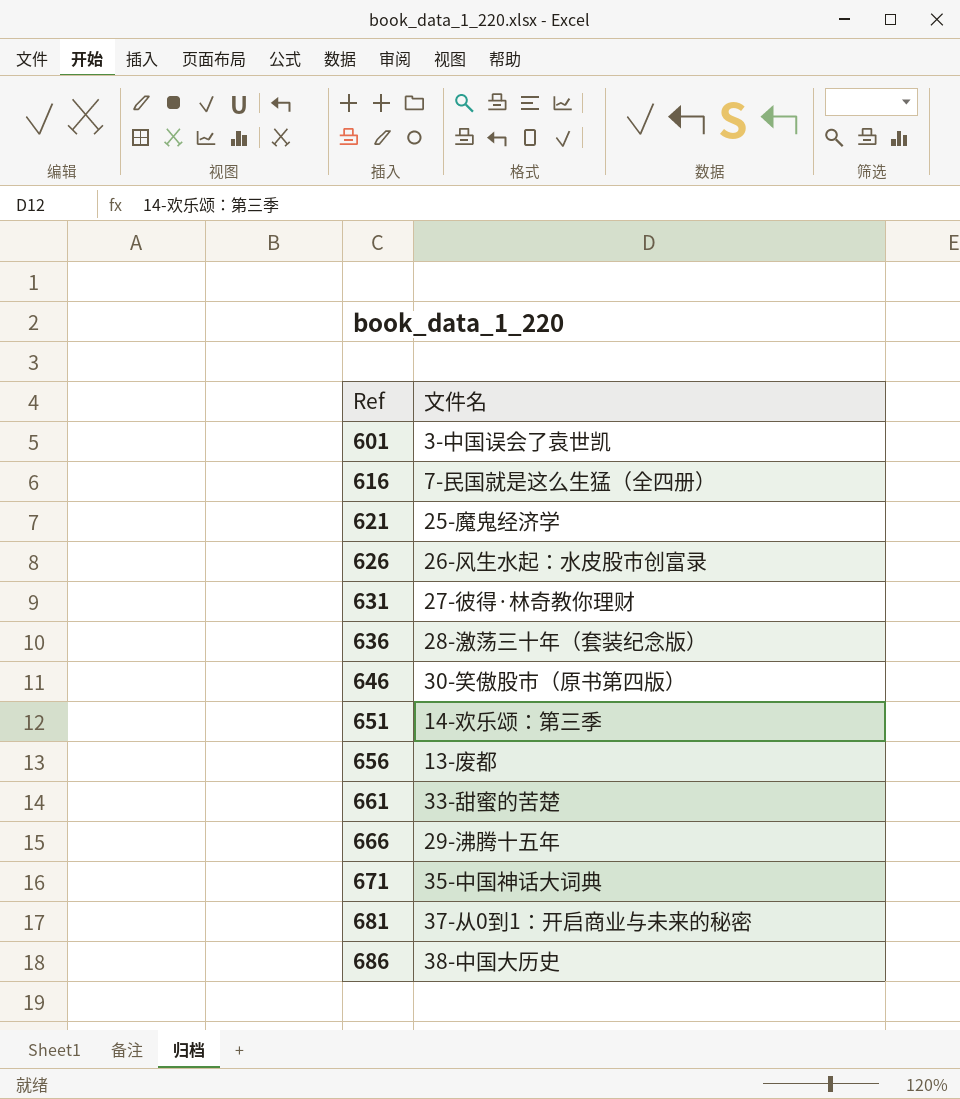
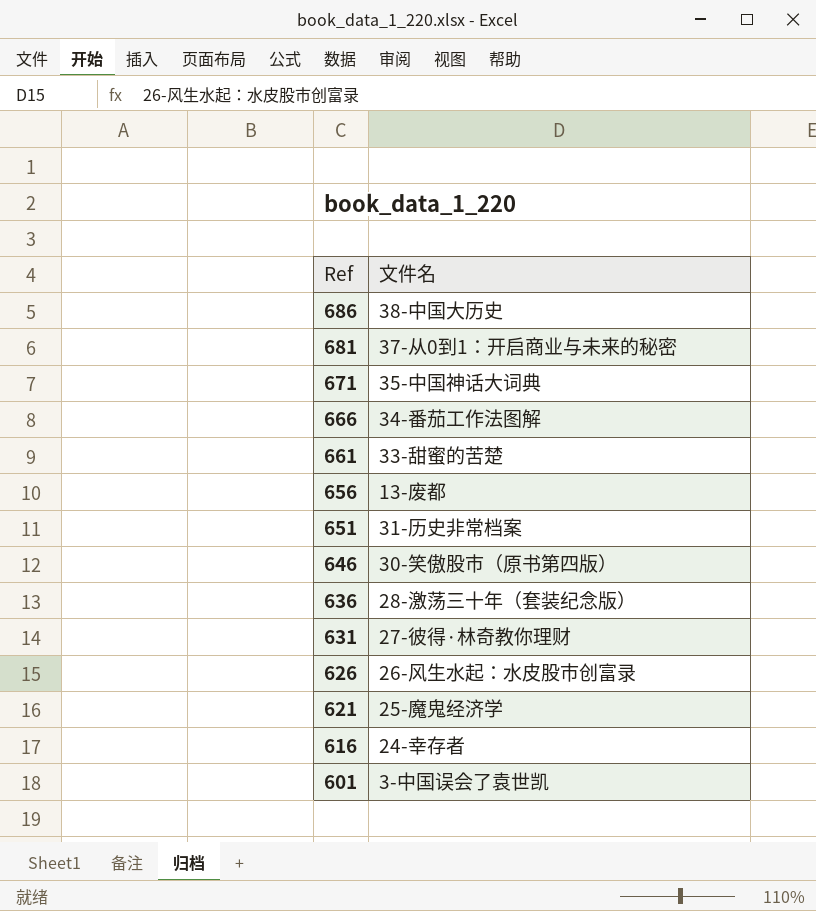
row order: Ref ascending -> Ref descending
666 | 文件名: 29-沸腾十五年 -> 34-番茄工作法图解
651 | 文件名: 14-欢乐颂：第三季 -> 31-历史非常档案
616 | 文件名: 7-民国就是这么生猛（全四册） -> 24-幸存者

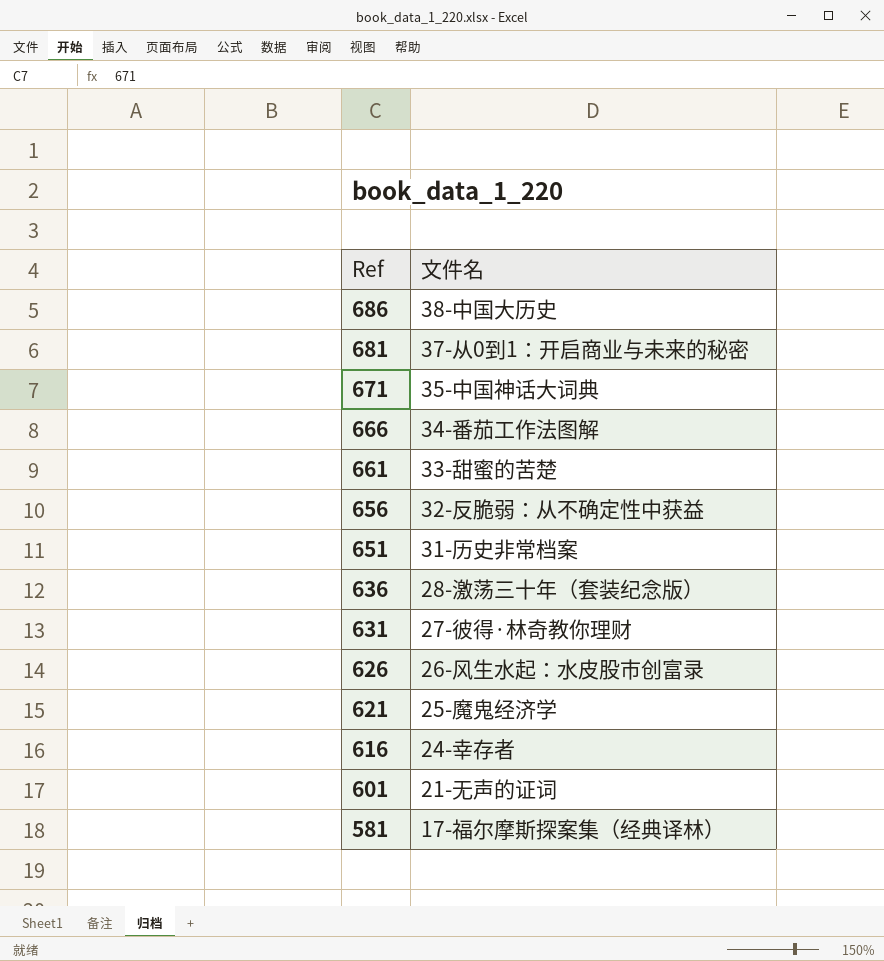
row 646: 30-笑傲股市（原书第四版） -> none
656 | 文件名: 13-废都 -> 32-反脆弱：从不确定性中获益
601 | 文件名: 3-中国误会了袁世凯 -> 21-无声的证词
row 581: none -> 17-福尔摩斯探案集（经典译林）

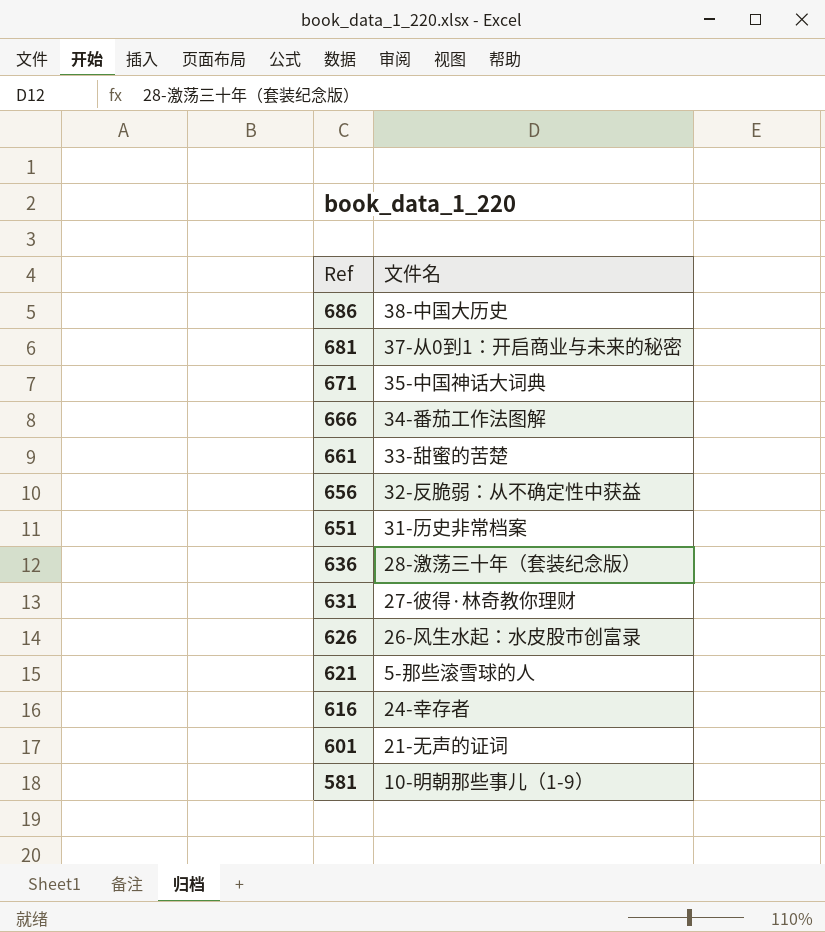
621 | 文件名: 25-魔鬼经济学 -> 5-那些滚雪球的人
581 | 文件名: 17-福尔摩斯探案集（经典译林） -> 10-明朝那些事儿（1-9）

